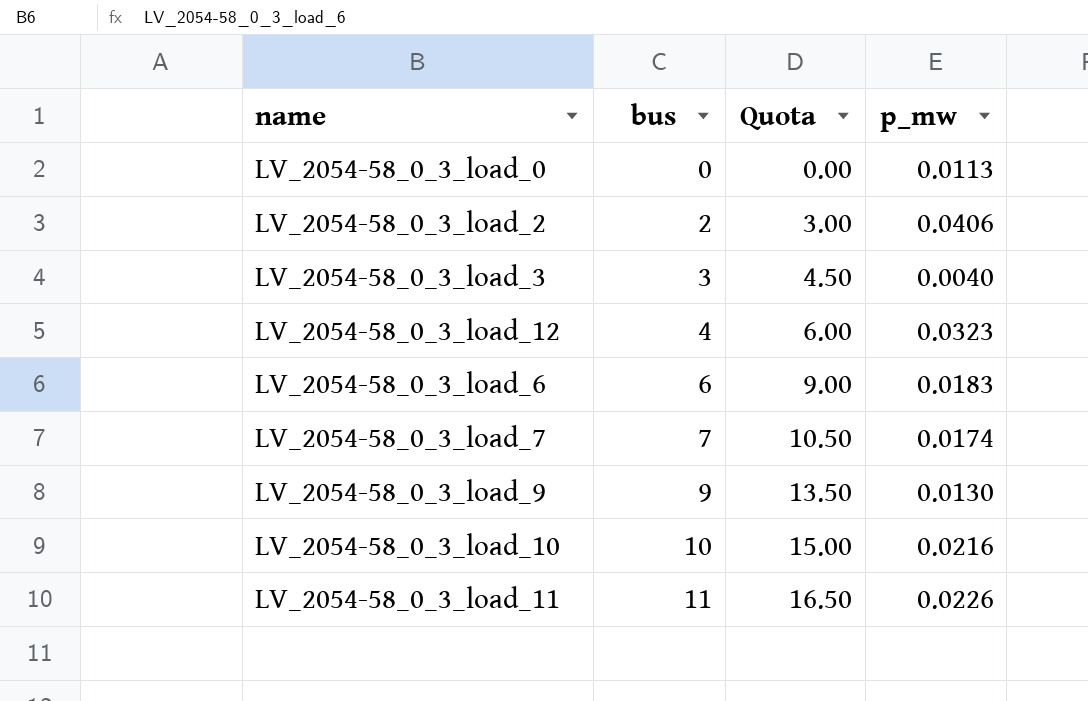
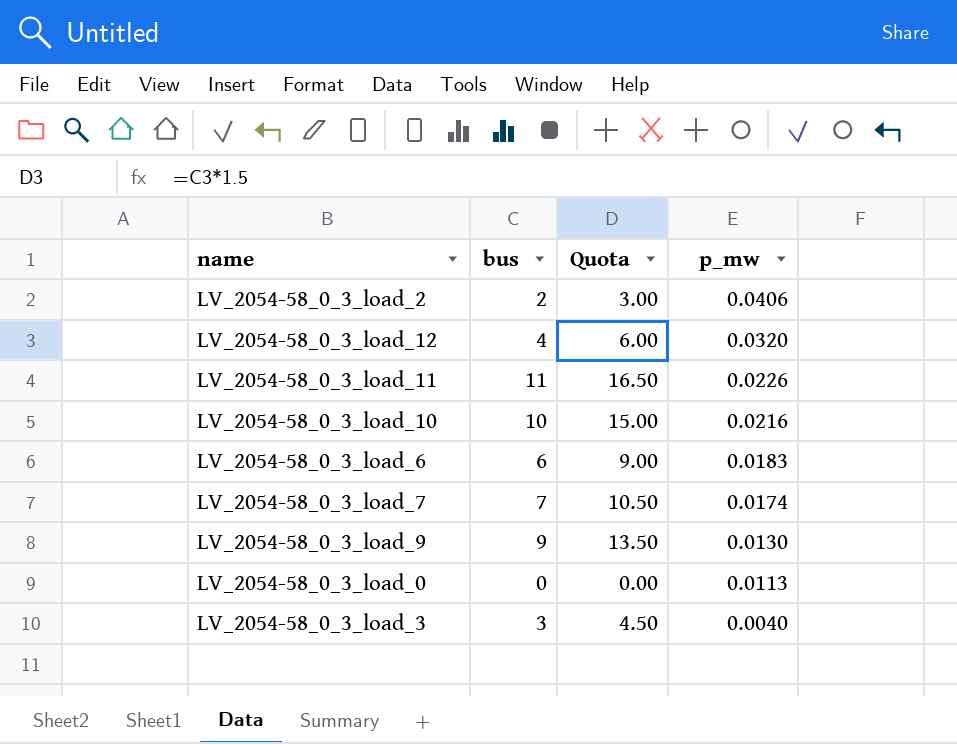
row order: bus ascending -> p_mw descending
LV_2054-58_0_3_load_12 | p_mw: 0.0323 -> 0.0320

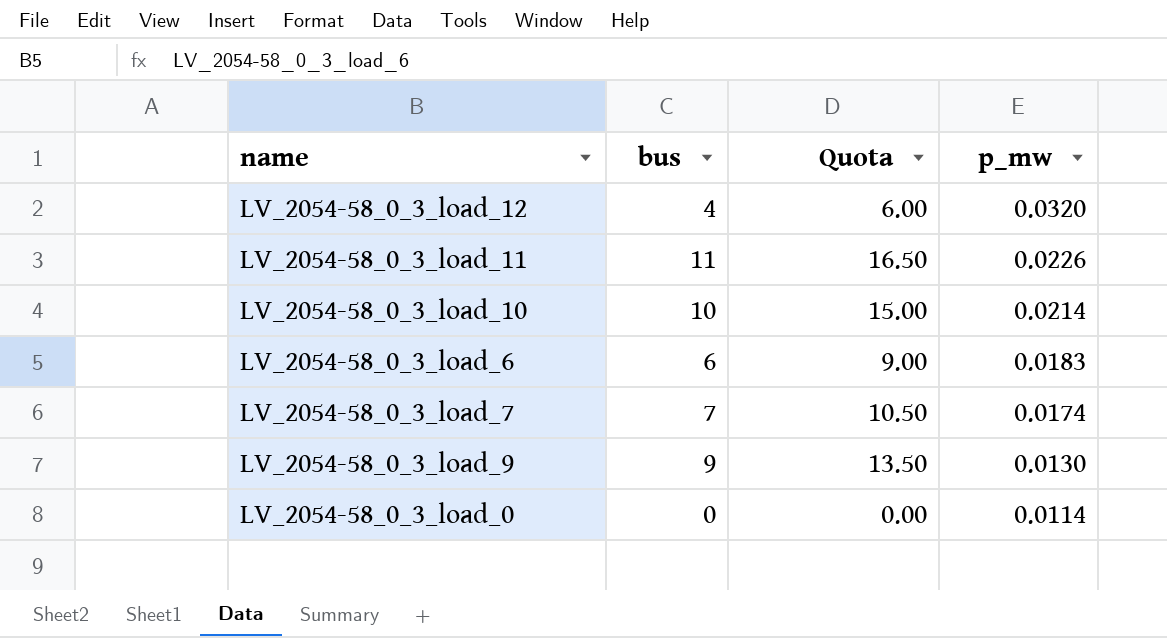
row LV_2054-58_0_3_load_2: 2 | 3.00 | 0.0406 -> none
row LV_2054-58_0_3_load_3: 3 | 4.50 | 0.0040 -> none
LV_2054-58_0_3_load_10 | p_mw: 0.0216 -> 0.0214
LV_2054-58_0_3_load_0 | p_mw: 0.0113 -> 0.0114

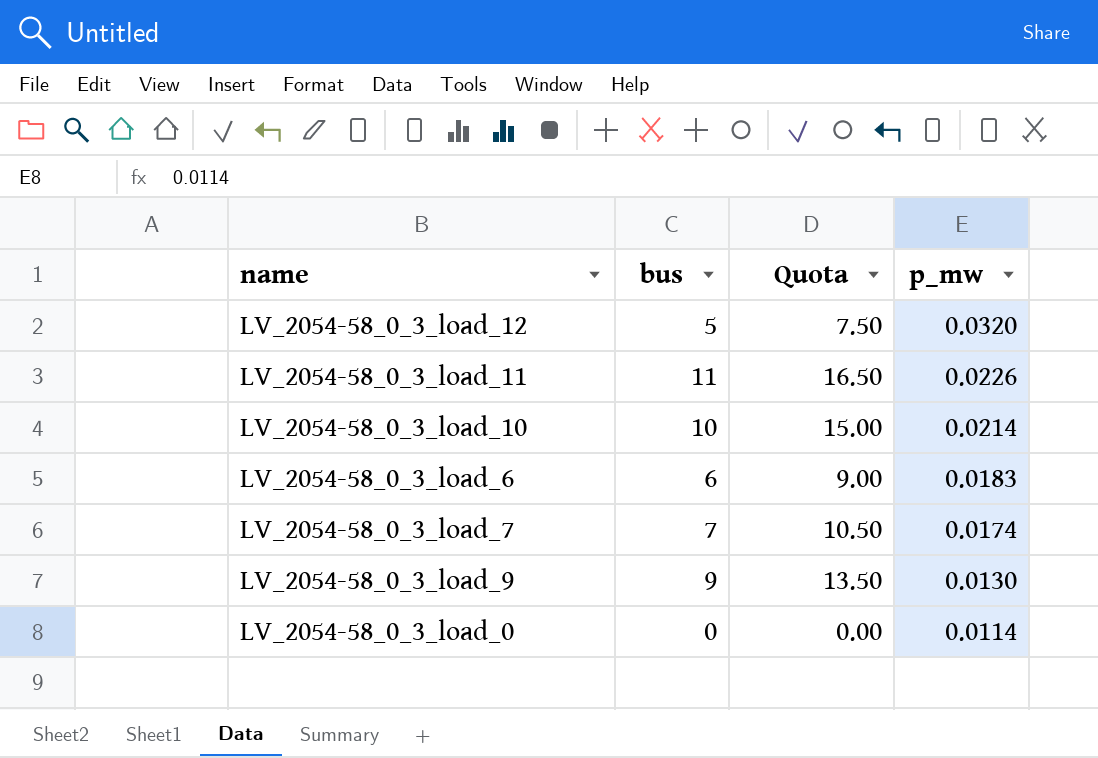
LV_2054-58_0_3_load_12 | bus: 4 -> 5
LV_2054-58_0_3_load_12 | Quota: 6.00 -> 7.50

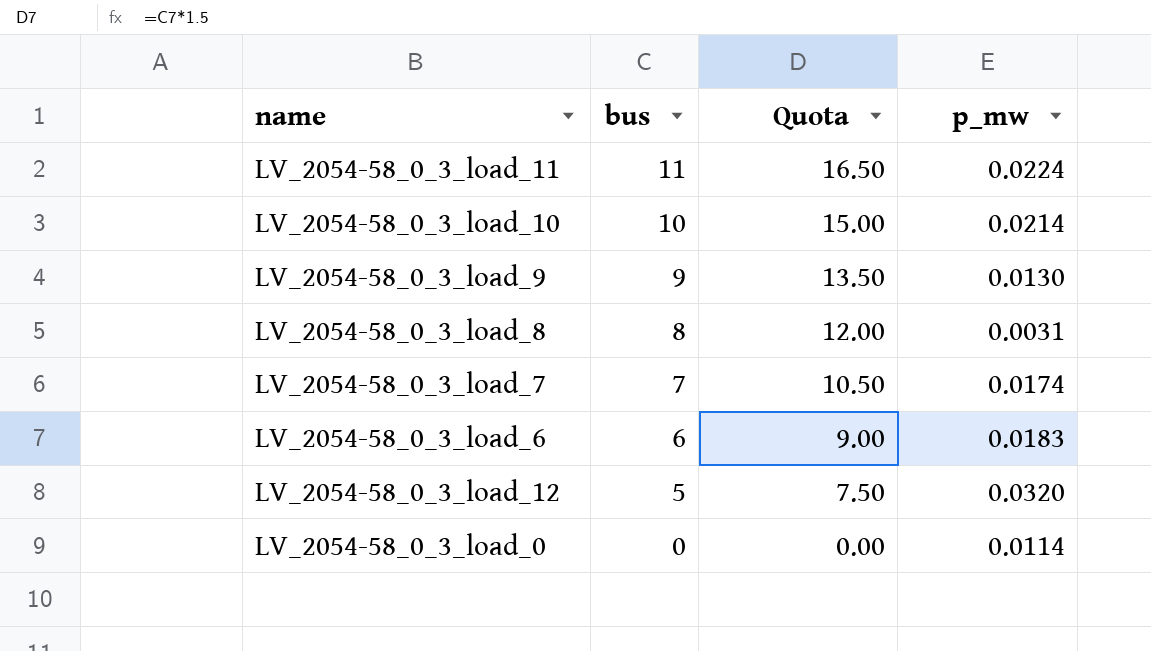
row order: p_mw descending -> bus descending
LV_2054-58_0_3_load_11 | p_mw: 0.0226 -> 0.0224
row LV_2054-58_0_3_load_8: none -> 8 | 12.00 | 0.0031

